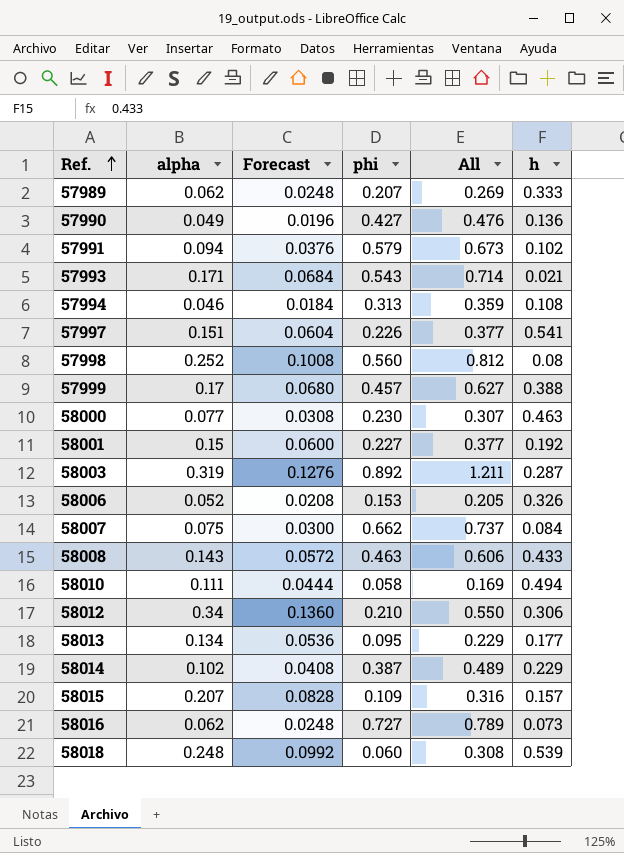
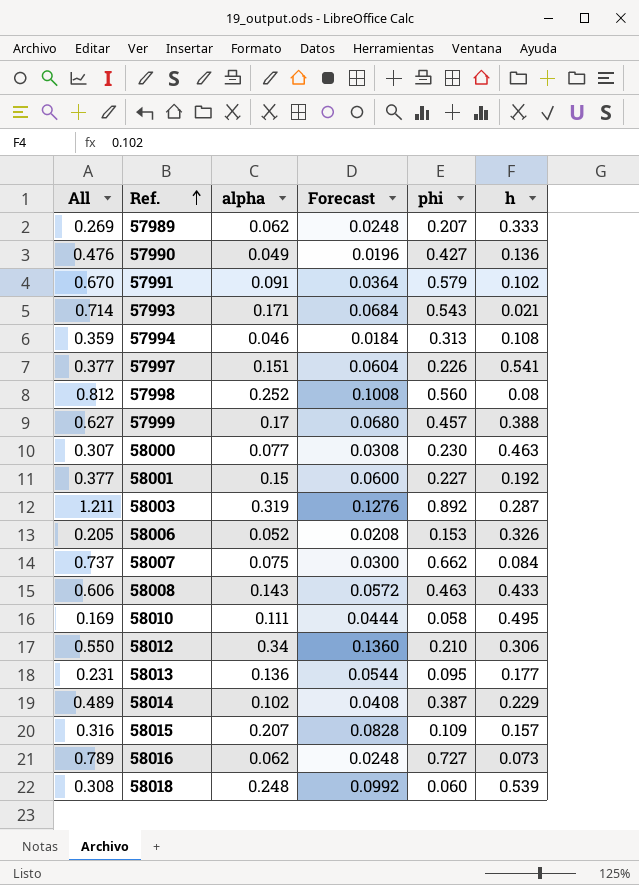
column All | position: 5 -> 1
57991 | All: 0.673 -> 0.670
57991 | alpha: 0.094 -> 0.091
57991 | Forecast: 0.0376 -> 0.0364
58010 | h: 0.494 -> 0.495
58013 | All: 0.229 -> 0.231
58013 | alpha: 0.134 -> 0.136
58013 | Forecast: 0.0536 -> 0.0544

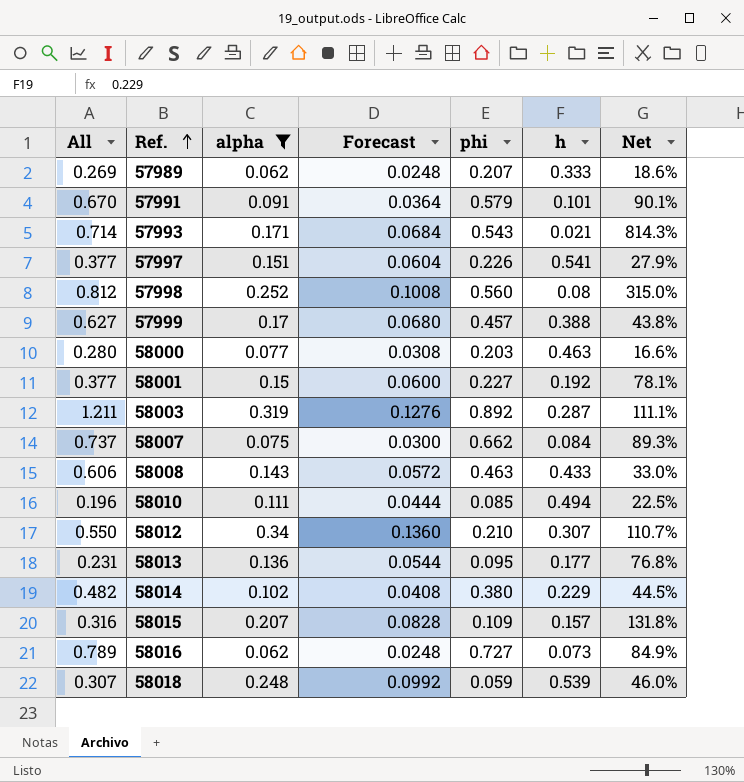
filter: none -> alpha >= 0.062
column Net | formula: none -> [alpha] / [h]
57991 | h: 0.102 -> 0.101
58000 | All: 0.307 -> 0.280
58000 | phi: 0.230 -> 0.203
58010 | All: 0.169 -> 0.196
58010 | phi: 0.058 -> 0.085
58010 | h: 0.495 -> 0.494
58012 | h: 0.306 -> 0.307
58014 | All: 0.489 -> 0.482
58014 | phi: 0.387 -> 0.380
58018 | All: 0.308 -> 0.307
58018 | phi: 0.060 -> 0.059

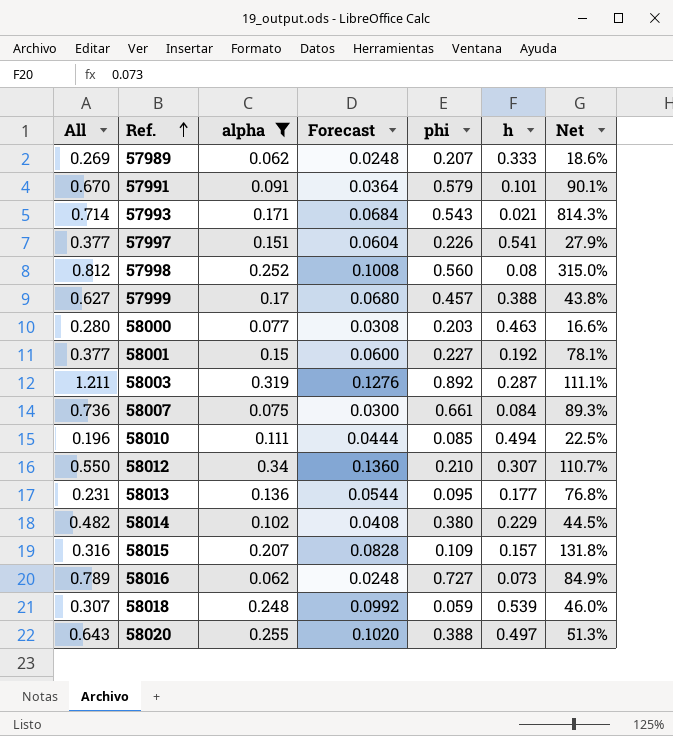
row 58008: 0.606 | 0.143 | 0.0572 | 0.463 | 0.433 | 33.0% -> none
58007 | All: 0.737 -> 0.736
58007 | phi: 0.662 -> 0.661
row 58020: none -> 0.643 | 0.255 | 0.1020 | 0.388 | 0.497 | 51.3%

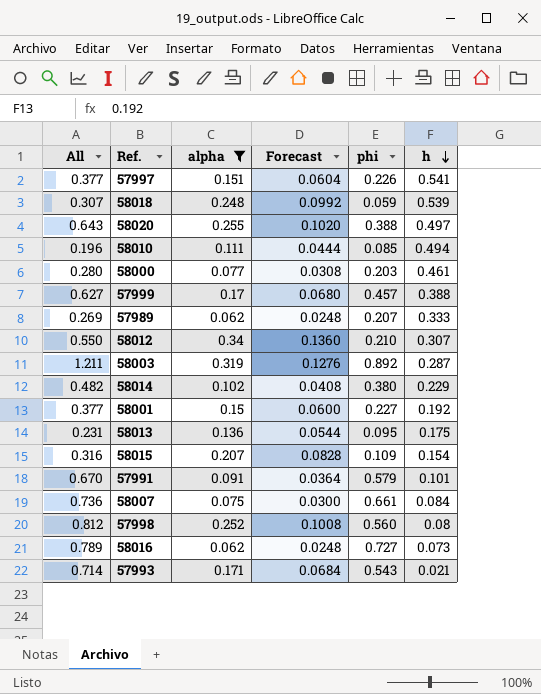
row order: Ref. ascending -> h descending
column Net | formula: [alpha] / [h] -> none
58000 | h: 0.463 -> 0.461
58013 | h: 0.177 -> 0.175
58015 | h: 0.157 -> 0.154

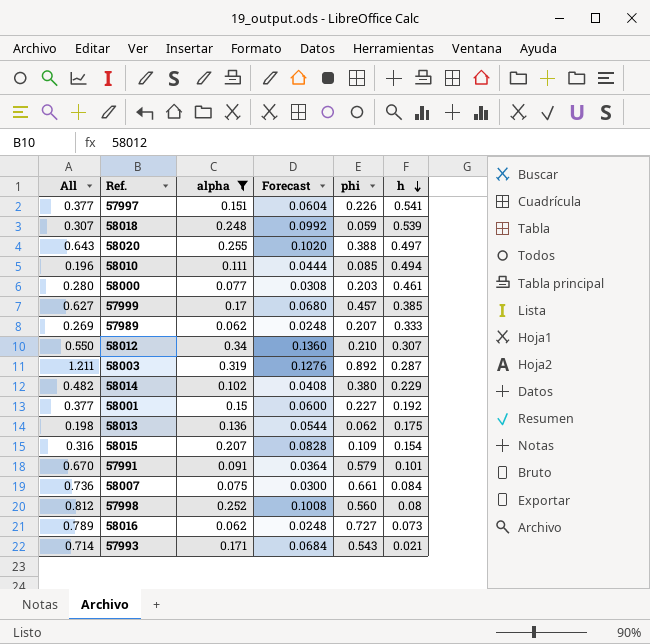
57999 | h: 0.388 -> 0.385
58013 | All: 0.231 -> 0.198
58013 | phi: 0.095 -> 0.062

